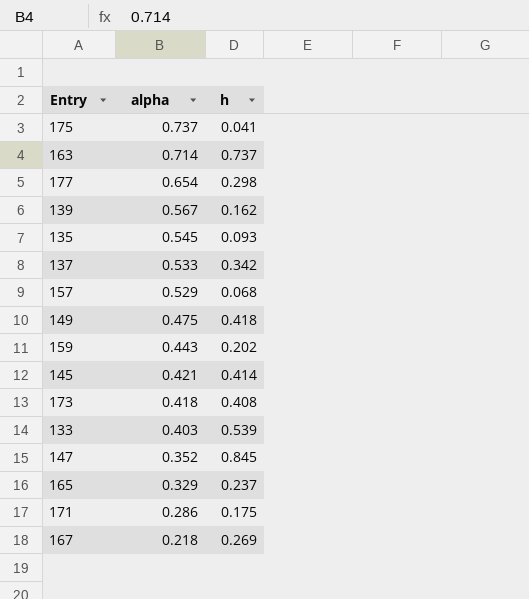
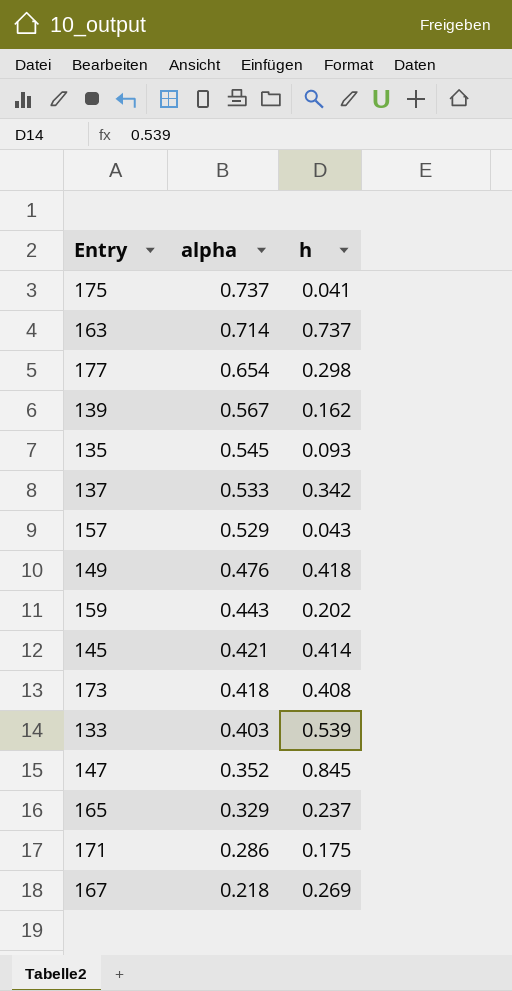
157 | h: 0.068 -> 0.043
149 | alpha: 0.475 -> 0.476

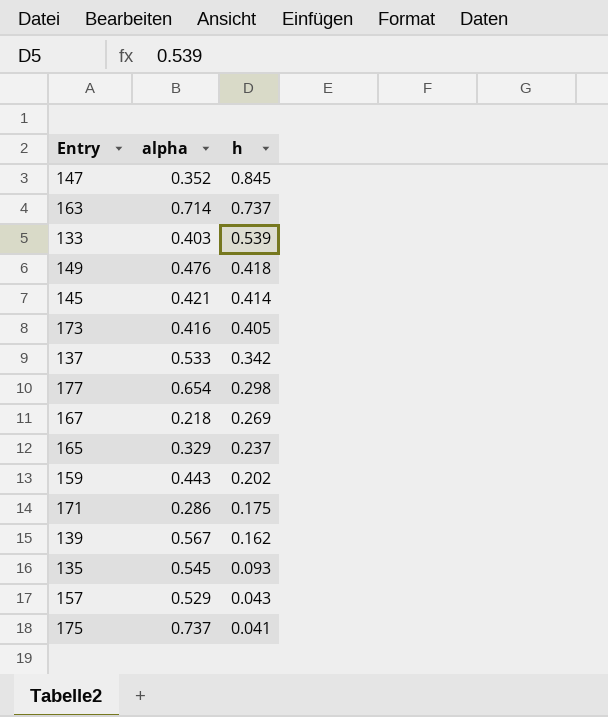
row order: alpha descending -> h descending
173 | alpha: 0.418 -> 0.416
173 | h: 0.408 -> 0.405

